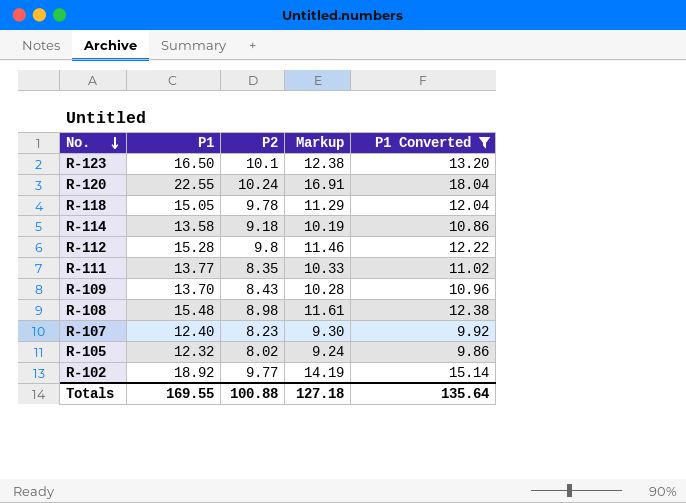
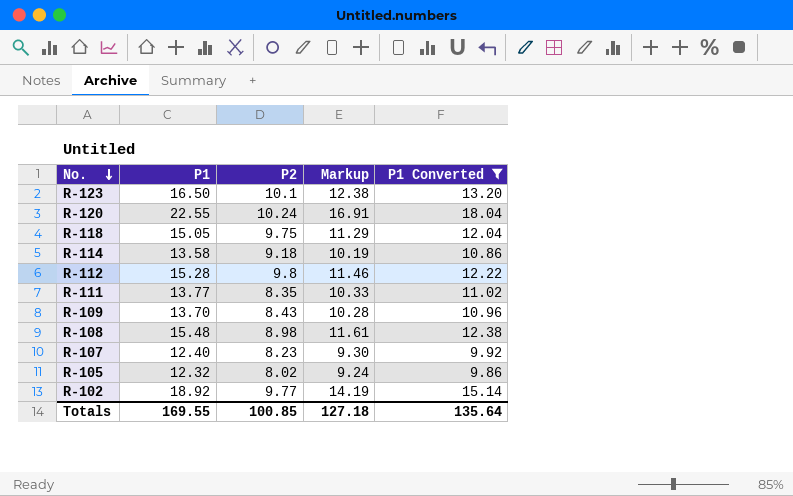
R-118 | P2: 9.78 -> 9.75
Totals | P2: 100.88 -> 100.85

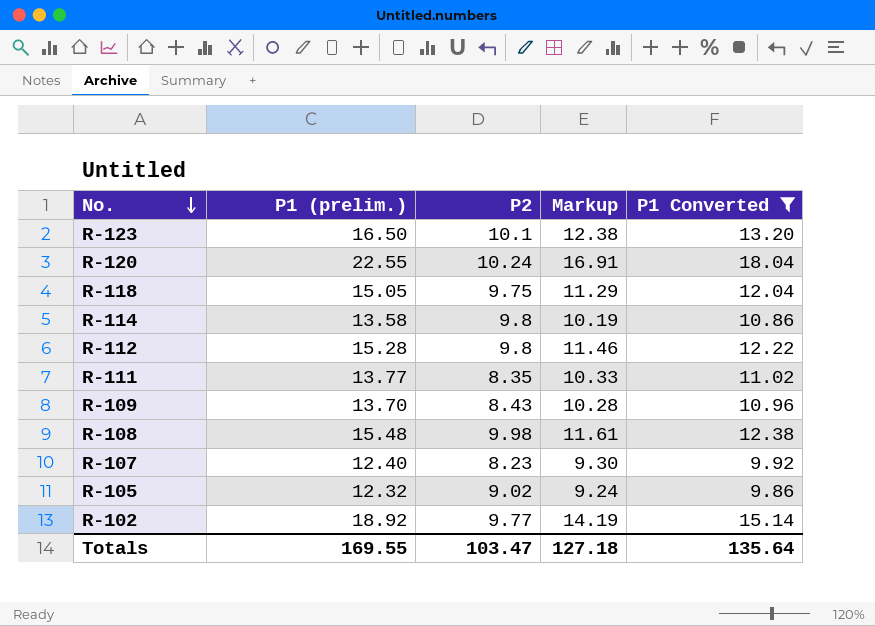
column name: P1 -> P1 (prelim.)
R-114 | P2: 9.18 -> 9.8
R-108 | P2: 8.98 -> 9.98
R-105 | P2: 8.02 -> 9.02
Totals | P2: 100.85 -> 103.47

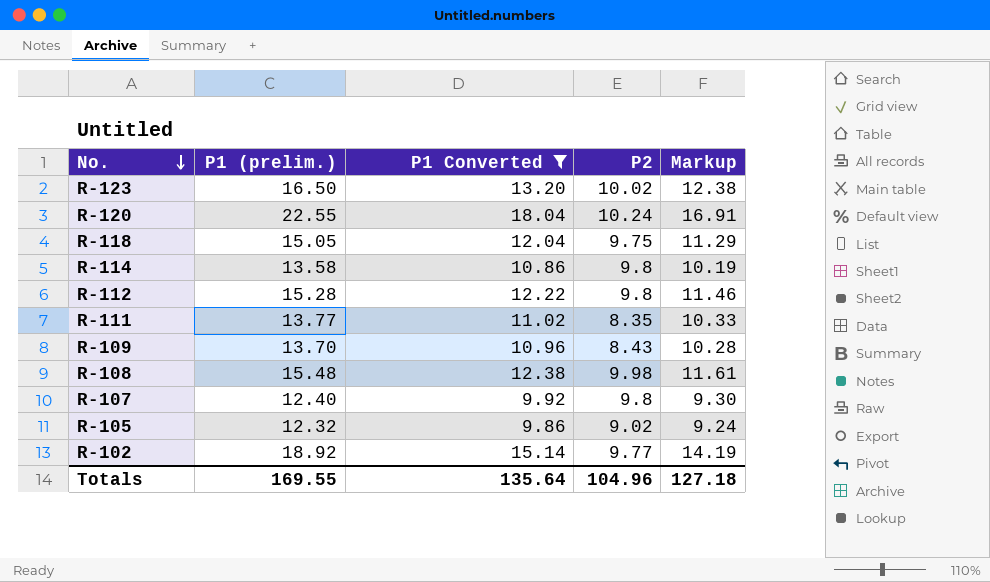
column P1 Converted | position: 5 -> 3
R-123 | P2: 10.1 -> 10.02
R-107 | P2: 8.23 -> 9.8
Totals | P2: 103.47 -> 104.96

